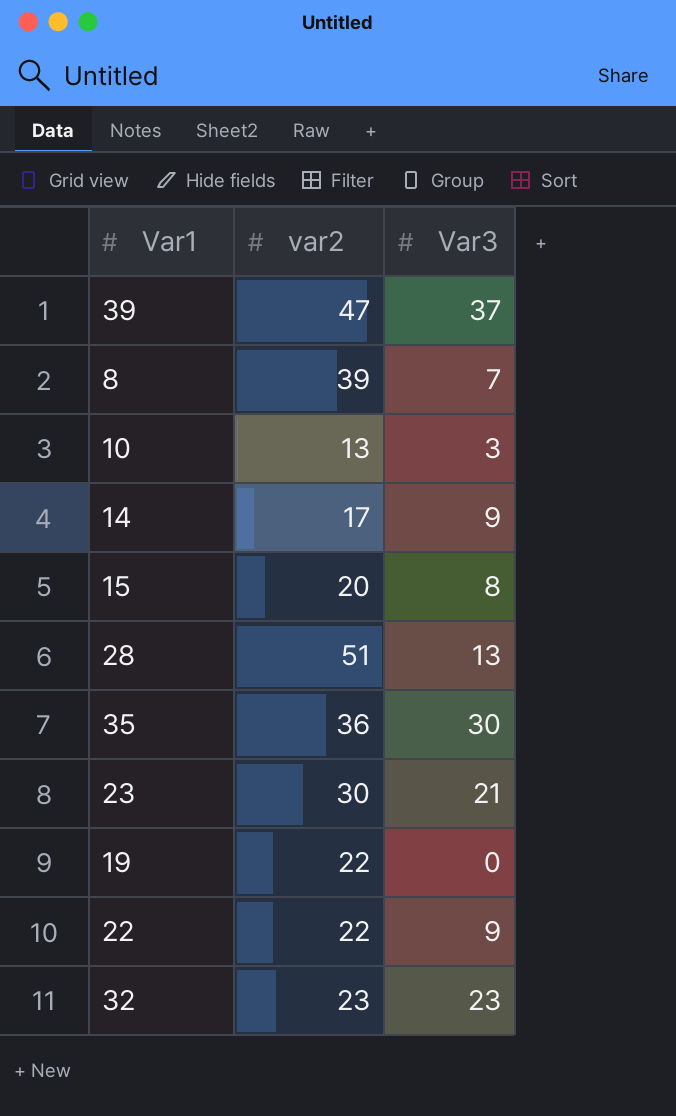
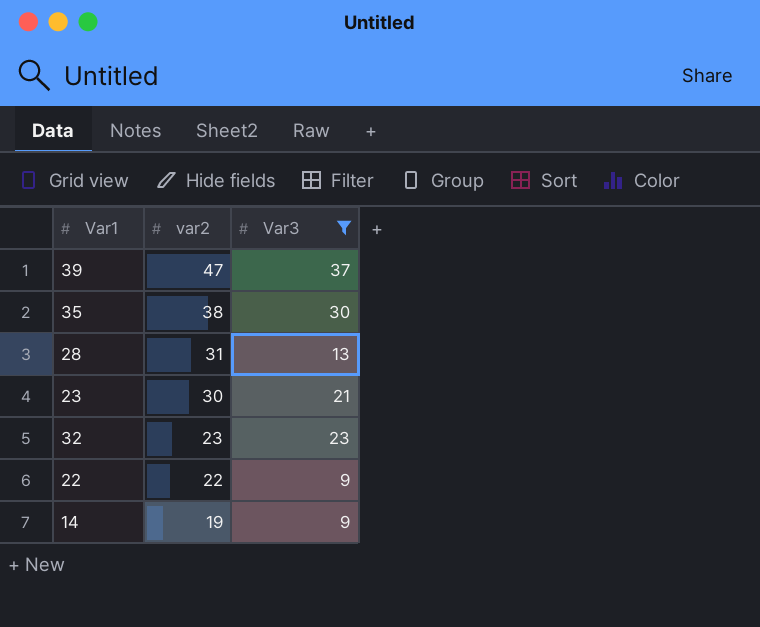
filter: none -> Var3 >= 9
row order: none -> var2 descending
35 | var2: 36 -> 38
28 | var2: 51 -> 31
14 | var2: 17 -> 19

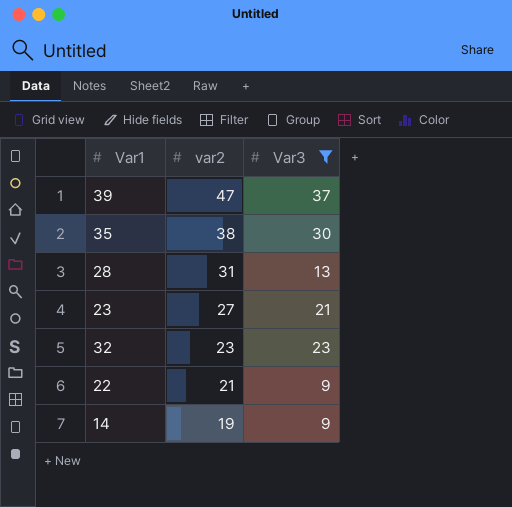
23 | var2: 30 -> 27
22 | var2: 22 -> 21

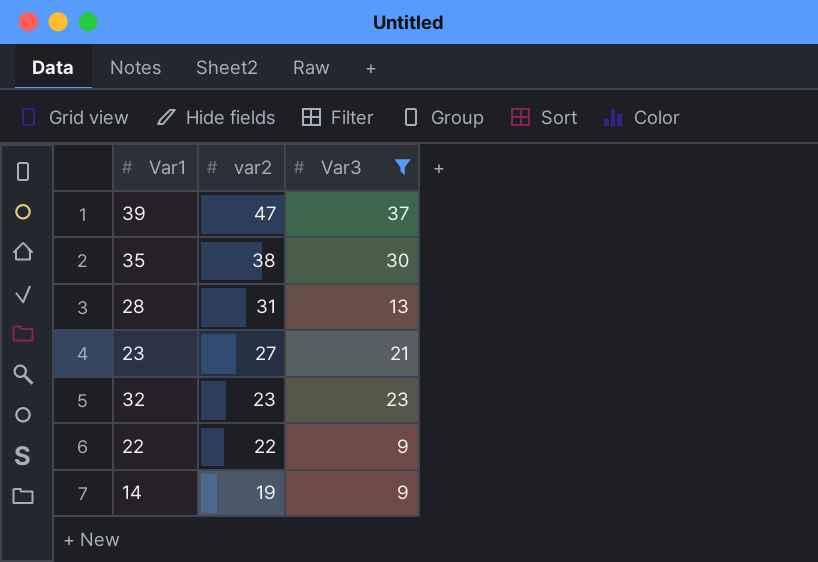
22 | var2: 21 -> 22

